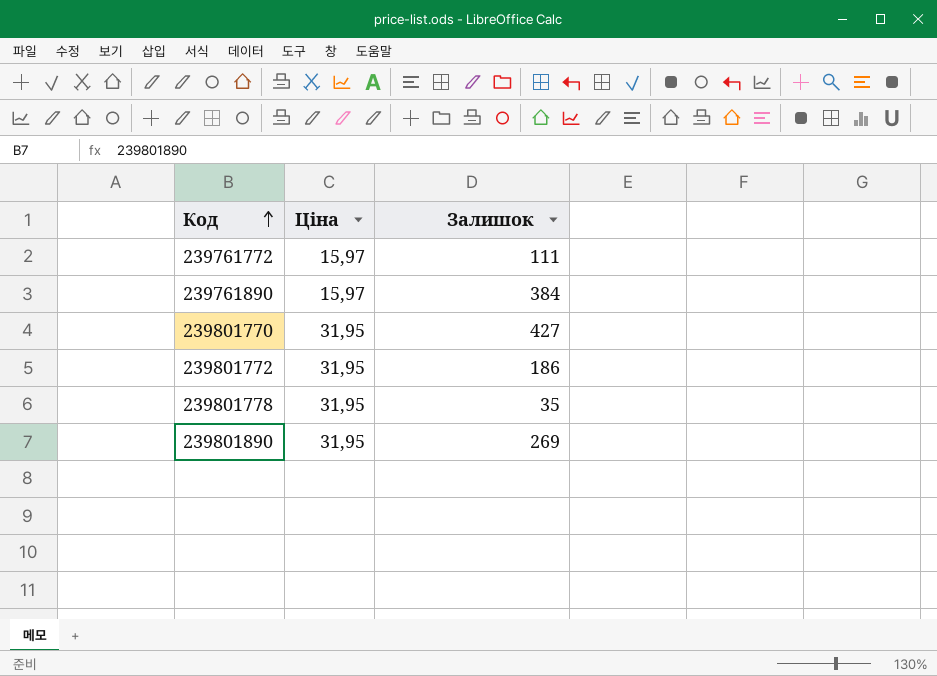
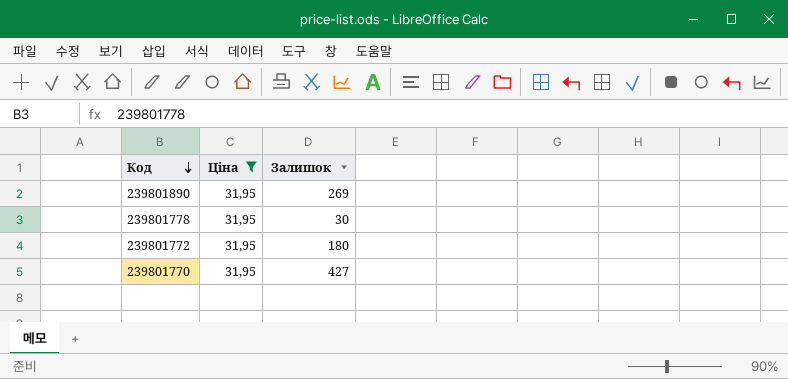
filter: none -> Ціна = 31,95
row order: Код ascending -> Код descending
239801778 | Залишок: 35 -> 30
239801772 | Залишок: 186 -> 180

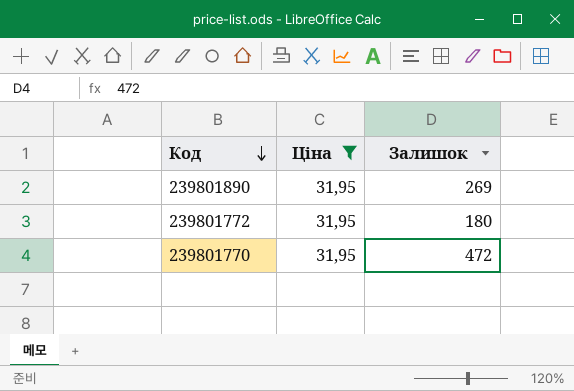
row 239801778: 31,95 | 30 -> none
239801770 | Залишок: 427 -> 472

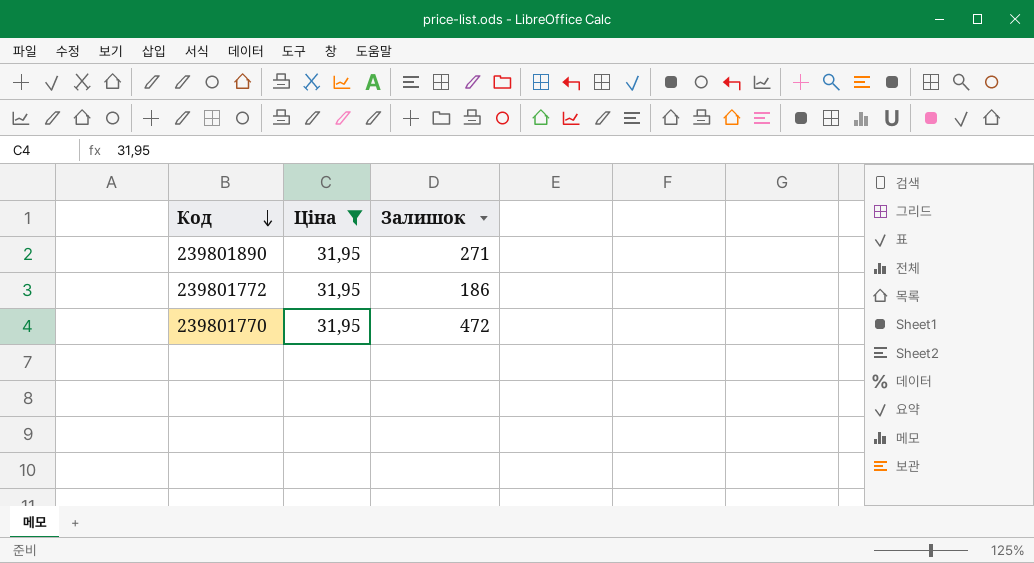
239801890 | Залишок: 269 -> 271
239801772 | Залишок: 180 -> 186

